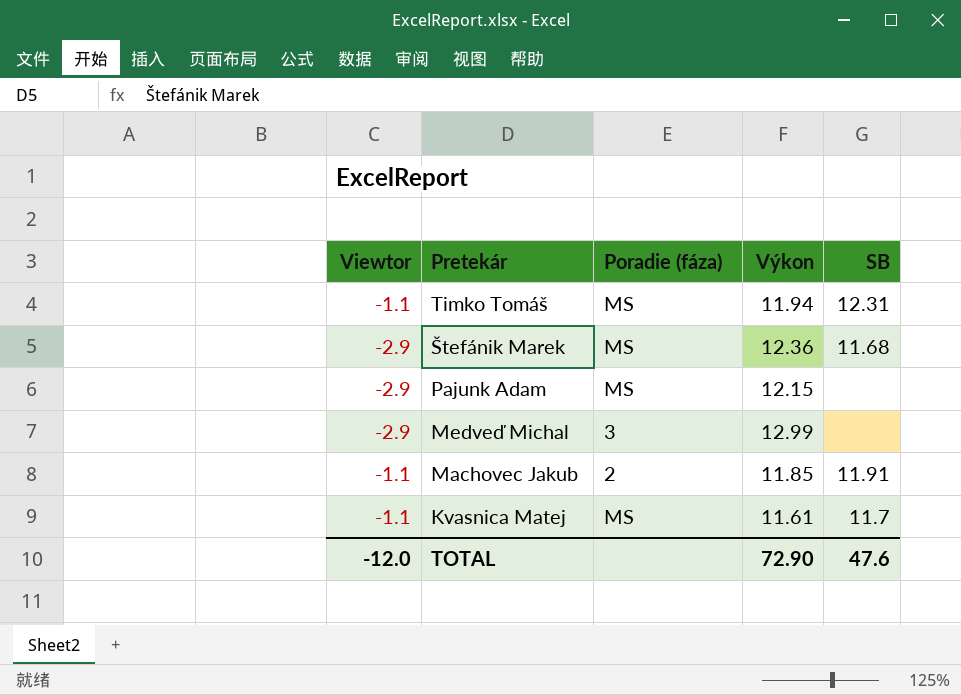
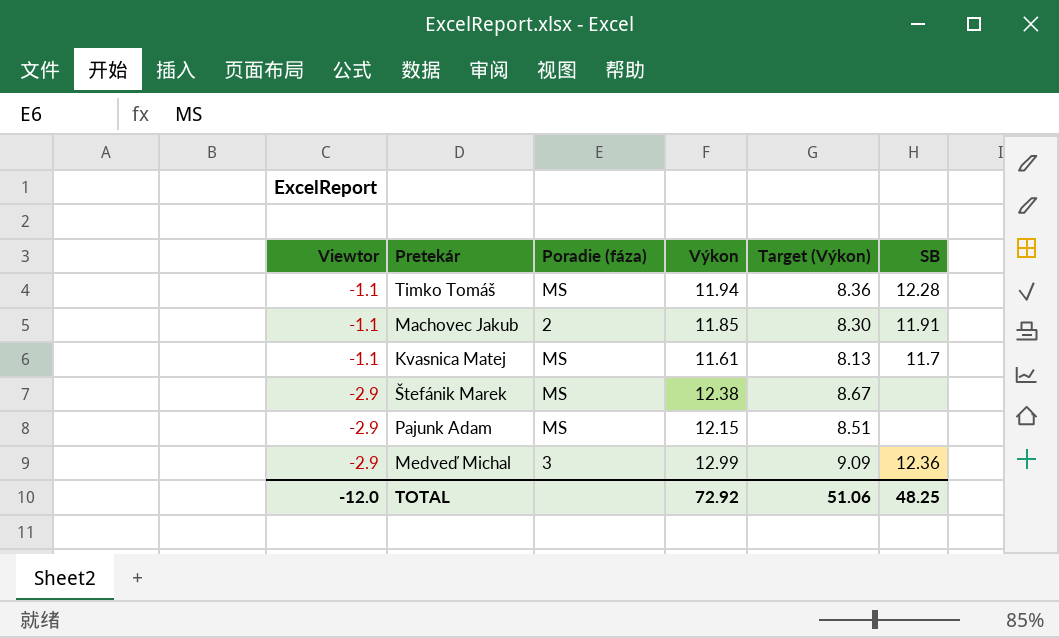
row order: Pretekár descending -> Viewtor descending
column Target (Výkon) | formula: none -> [Výkon] * 0.7
Timko Tomáš | SB: 12.31 -> 12.28
Štefánik Marek | Výkon: 12.36 -> 12.38
Štefánik Marek | SB: 11.68 -> none
Medveď Michal | SB: none -> 12.36
TOTAL | Výkon: 72.90 -> 72.92
TOTAL | SB: 47.6 -> 48.25

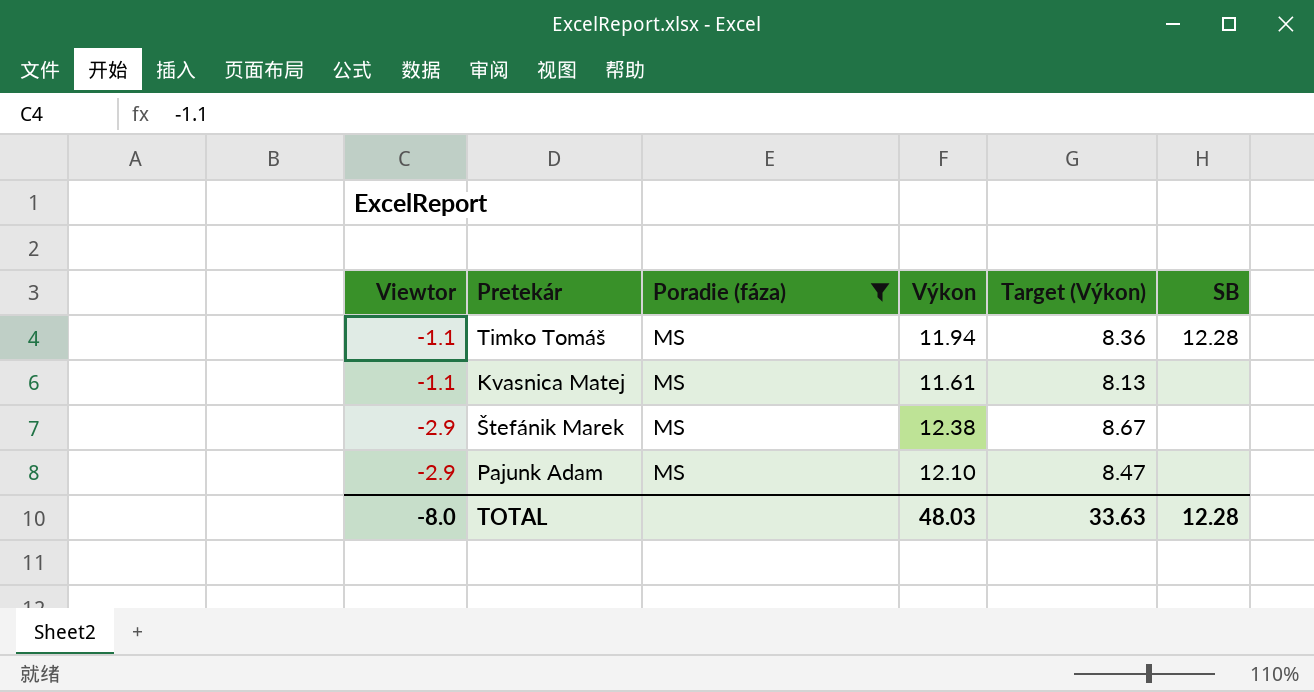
filter: none -> Poradie (fáza) = MS
Kvasnica Matej | SB: 11.7 -> none
Pajunk Adam | Výkon: 12.15 -> 12.10
Pajunk Adam | Target (Výkon): 8.51 -> 8.47
TOTAL | Viewtor: -12.0 -> -8.0
TOTAL | Výkon: 72.92 -> 48.03
TOTAL | Target (Výkon): 51.06 -> 33.63
TOTAL | SB: 48.25 -> 12.28

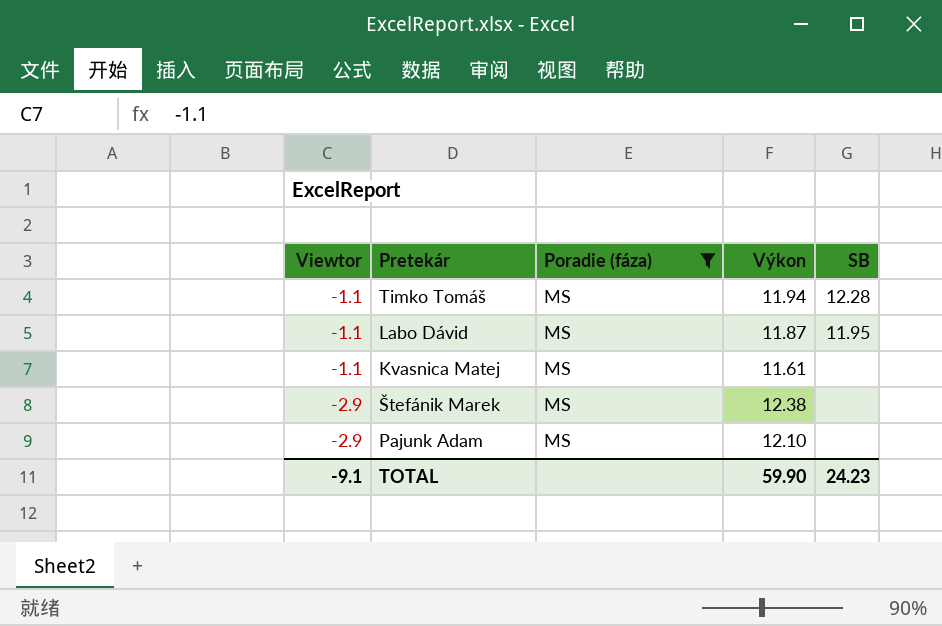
column Target (Výkon) | formula: [Výkon] * 0.7 -> none
row Labo Dávid: none -> -1.1 | MS | 11.87 | 11.95
TOTAL | Viewtor: -8.0 -> -9.1
TOTAL | Výkon: 48.03 -> 59.90
TOTAL | SB: 12.28 -> 24.23

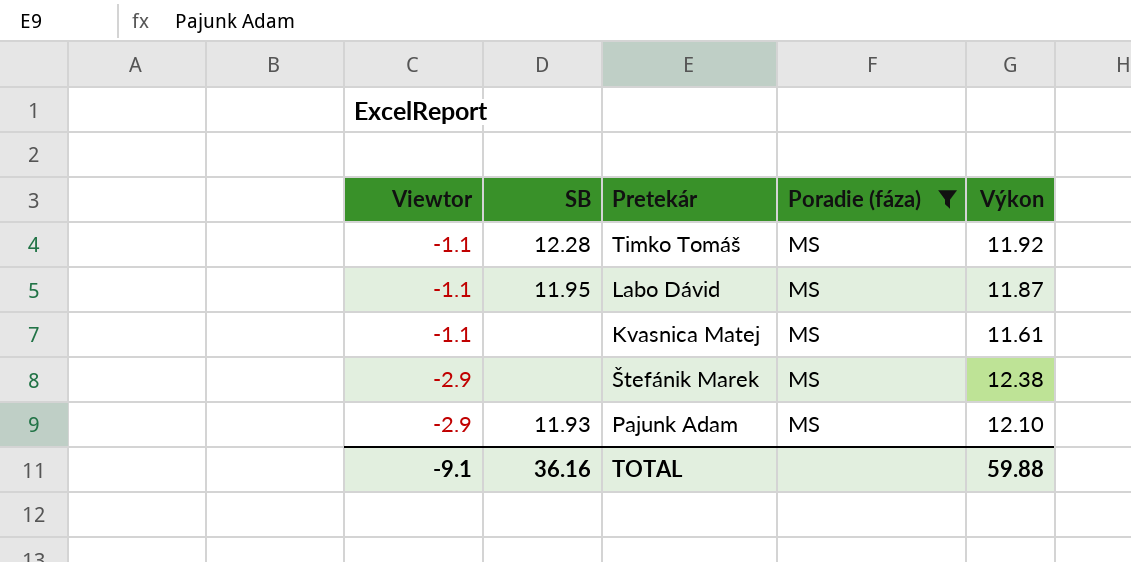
column SB | position: 5 -> 2
Timko Tomáš | Výkon: 11.94 -> 11.92
Pajunk Adam | SB: none -> 11.93
TOTAL | SB: 24.23 -> 36.16
TOTAL | Výkon: 59.90 -> 59.88

